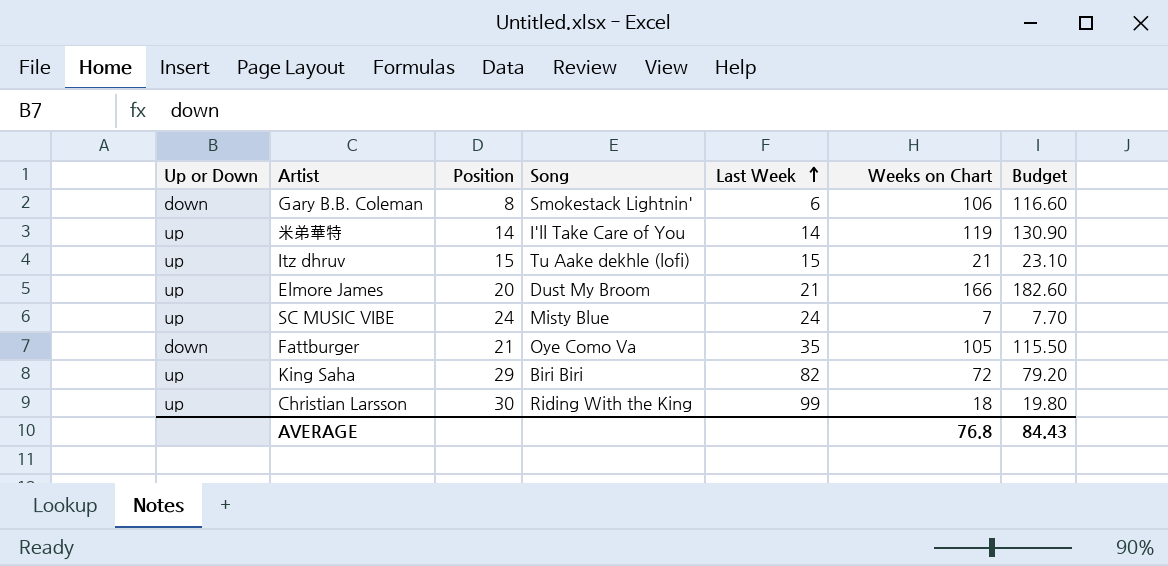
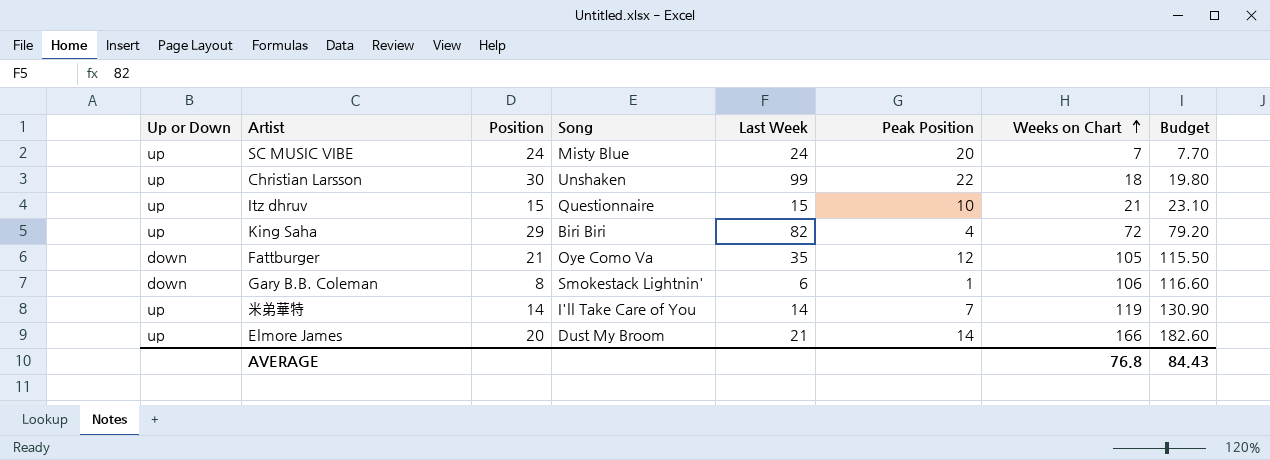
row order: Last Week ascending -> Weeks on Chart ascending
column Peak Position | position: none -> 6
Christian Larsson | Song: Riding With the King -> Unshaken
Itz dhruv | Song: Tu Aake dekhle (lofi) -> Questionnaire

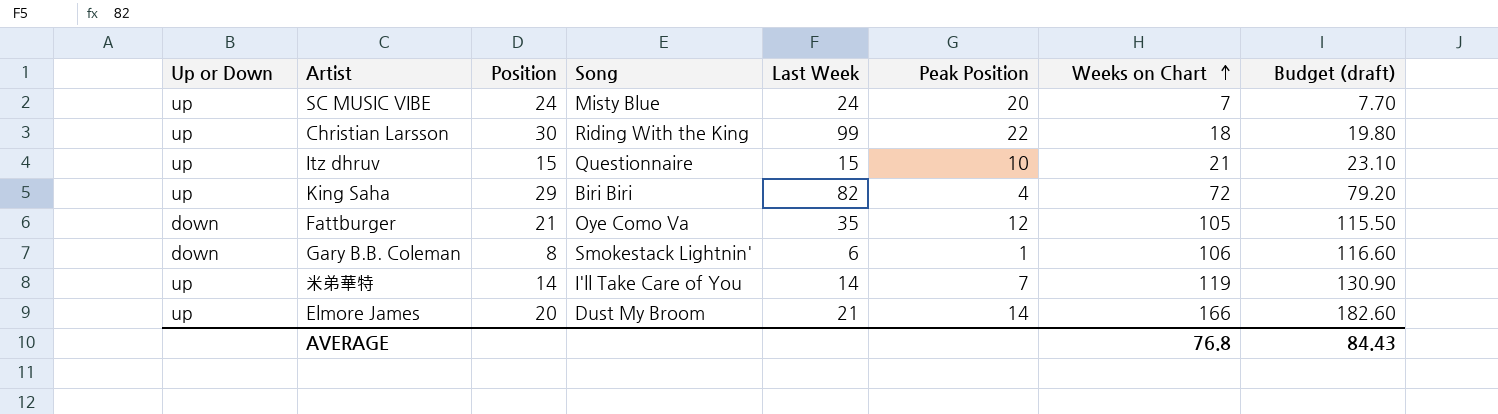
column name: Budget -> Budget (draft)
Christian Larsson | Song: Unshaken -> Riding With the King

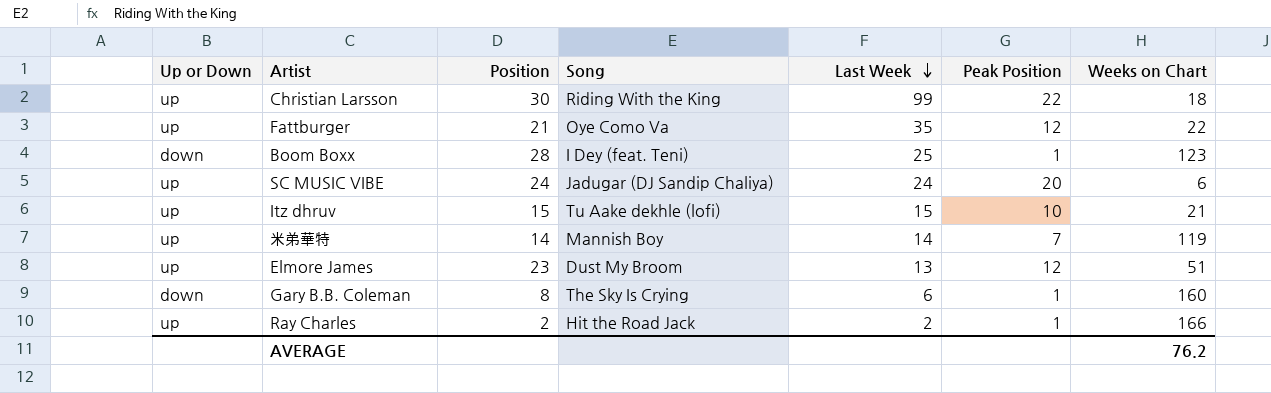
row order: Weeks on Chart ascending -> Last Week descending
column Budget (draft) | formula: [Weeks on Chart] * 1.1 -> none
row King Saha: up | 29 | Biri Biri | 82 | 4 | 72 | 79.20 -> none
Fattburger | Up or Down: down -> up
Fattburger | Weeks on Chart: 105 -> 22
row Boom Boxx: none -> down | 28 | I Dey (feat. Teni) | 25 | 1 | 123
SC MUSIC VIBE | Song: Misty Blue -> Jadugar (DJ Sandip Chaliya)
SC MUSIC VIBE | Weeks on Chart: 7 -> 6
Itz dhruv | Song: Questionnaire -> Tu Aake dekhle (lofi)
米弟華特 | Song: I'll Take Care of You -> Mannish Boy
Elmore James | Position: 20 -> 23
Elmore James | Last Week: 21 -> 13
Elmore James | Peak Position: 14 -> 12
Elmore James | Weeks on Chart: 166 -> 51
Gary B.B. Coleman | Song: Smokestack Lightnin' -> The Sky Is Crying
Gary B.B. Coleman | Weeks on Chart: 106 -> 160
row Ray Charles: none -> up | 2 | Hit the Road Jack | 2 | 1 | 166
AVERAGE | Weeks on Chart: 76.8 -> 76.2

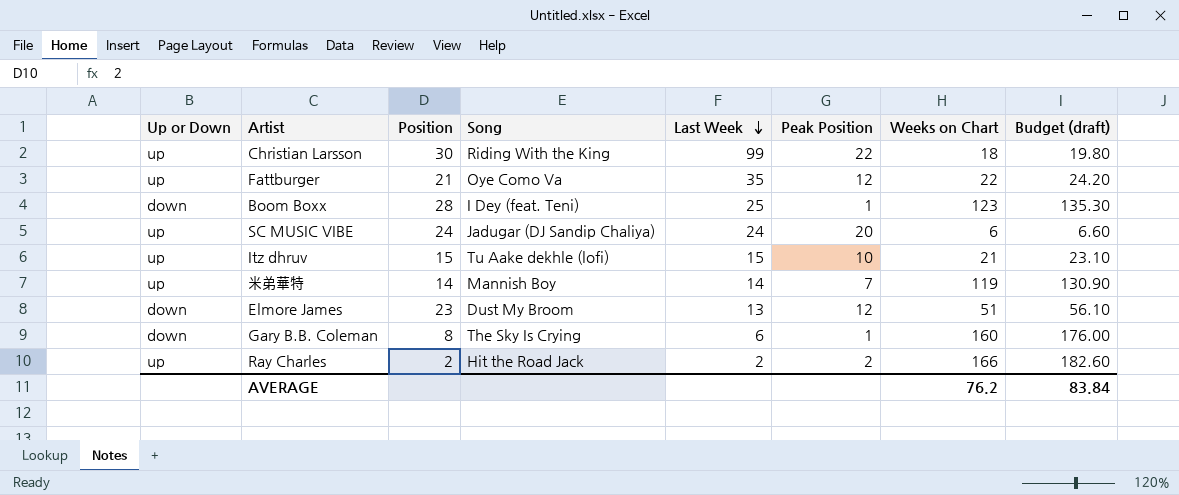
column Budget (draft) | formula: none -> [Weeks on Chart] * 1.1
Elmore James | Up or Down: up -> down
Ray Charles | Peak Position: 1 -> 2

